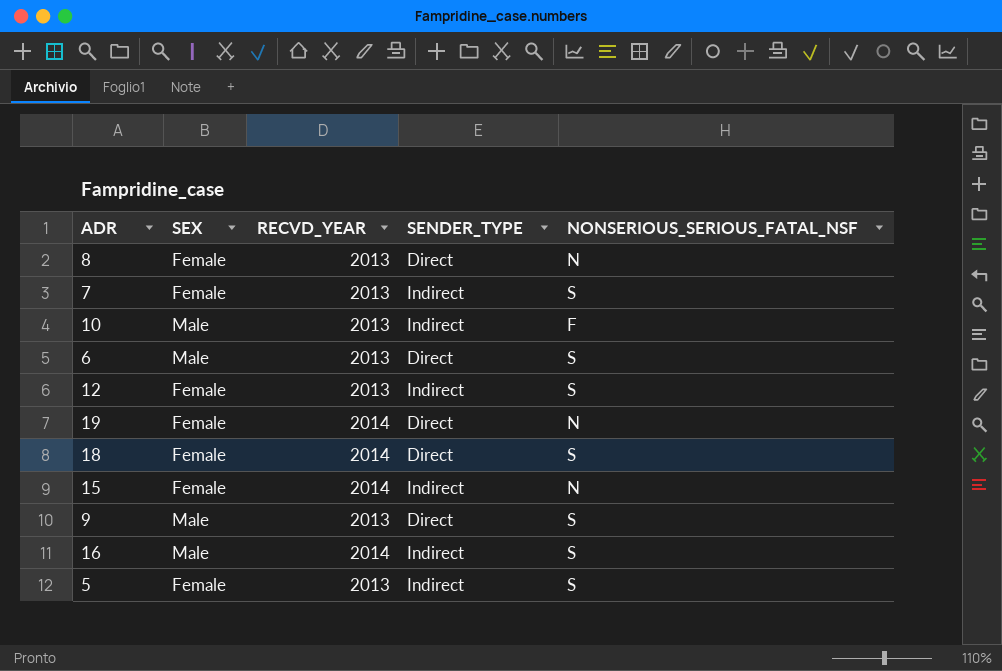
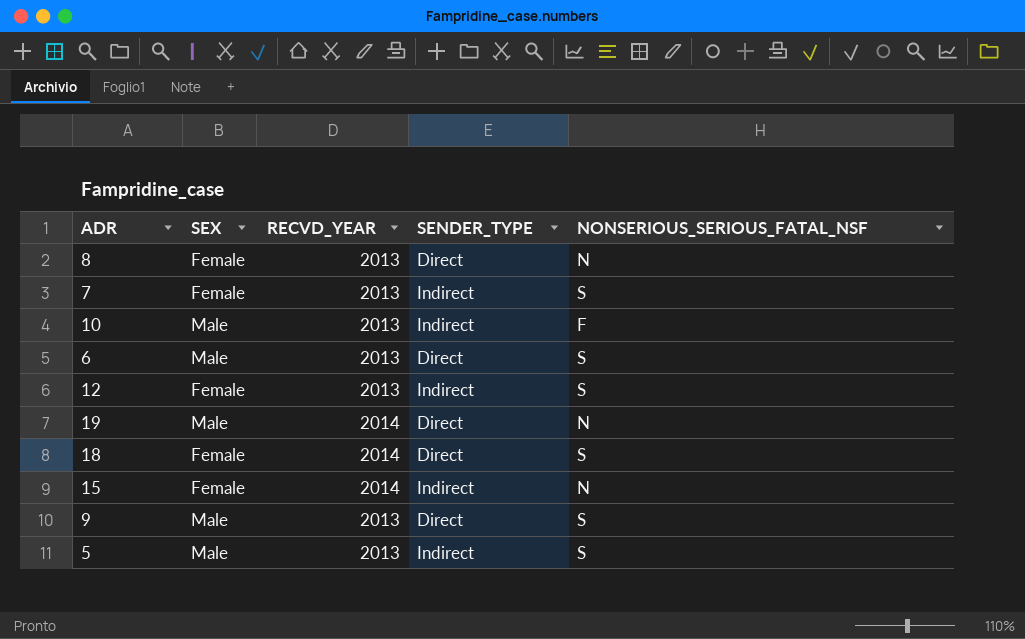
row 16: Male | 2014 | Indirect | S -> none
19 | SEX: Female -> Male
5 | SEX: Female -> Male

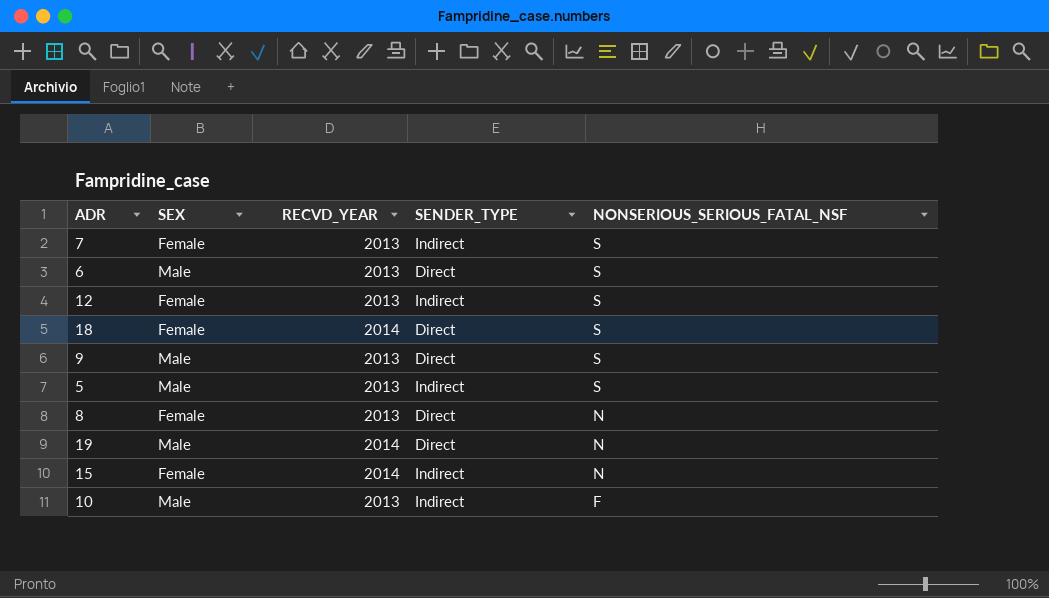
row order: none -> NONSERIOUS_SERIOUS_FATAL_NSF descending

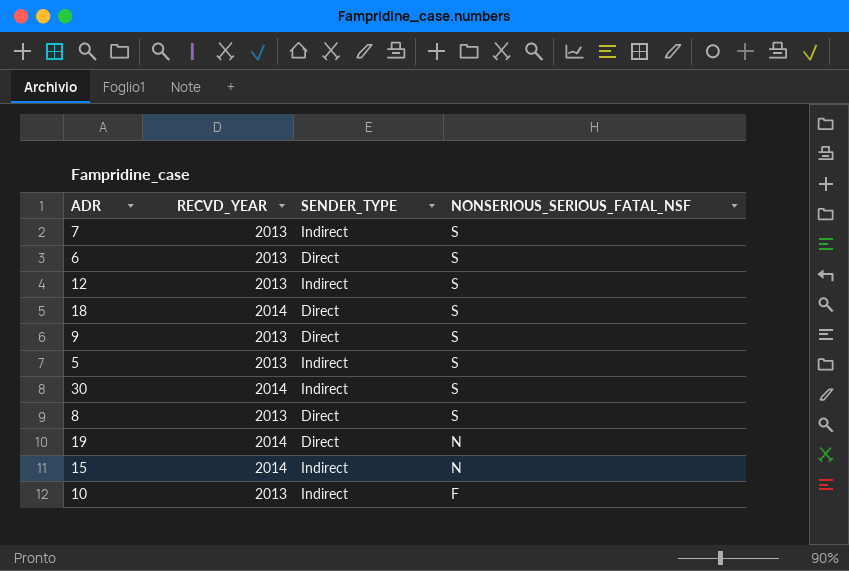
column SEX | position: 2 -> none
row 30: none -> 2014 | Indirect | S
8 | NONSERIOUS_SERIOUS_FATAL_NSF: N -> S

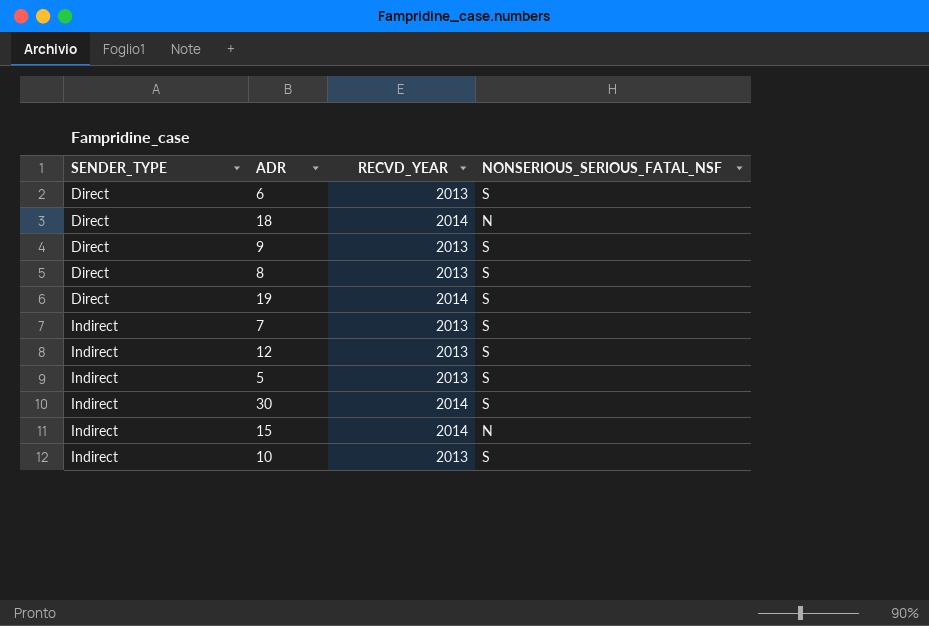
row order: NONSERIOUS_SERIOUS_FATAL_NSF descending -> SENDER_TYPE ascending
column SENDER_TYPE | position: 3 -> 1
18 | NONSERIOUS_SERIOUS_FATAL_NSF: S -> N
19 | NONSERIOUS_SERIOUS_FATAL_NSF: N -> S
10 | NONSERIOUS_SERIOUS_FATAL_NSF: F -> S

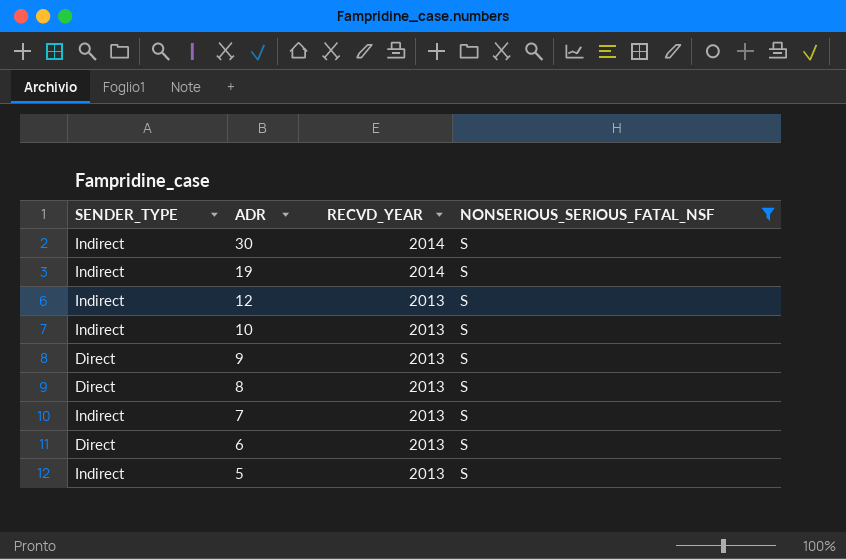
filter: none -> NONSERIOUS_SERIOUS_FATAL_NSF = S
row order: SENDER_TYPE ascending -> ADR descending
19 | SENDER_TYPE: Direct -> Indirect

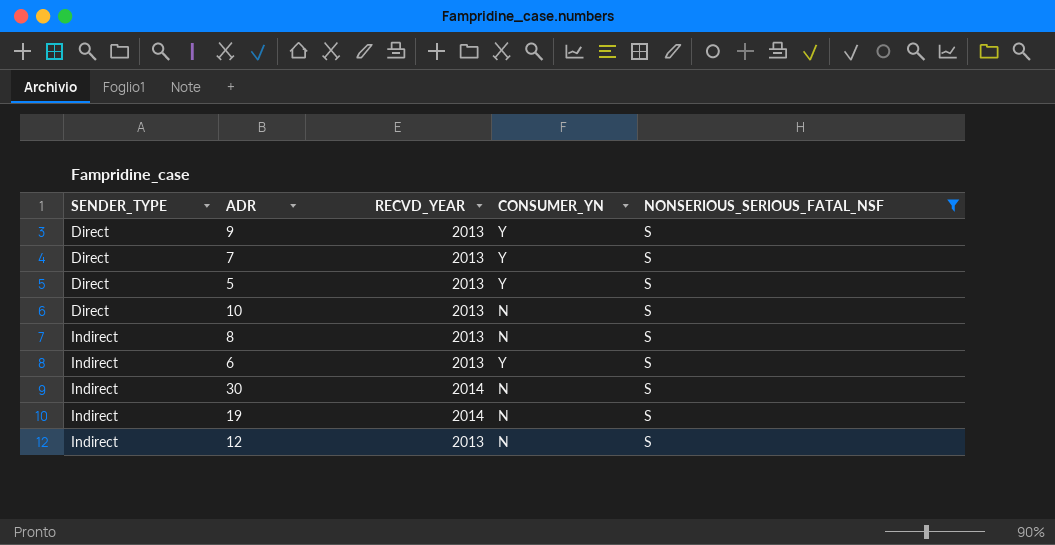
row order: ADR descending -> SENDER_TYPE ascending
column CONSUMER_YN | position: none -> 4
7 | SENDER_TYPE: Indirect -> Direct
5 | SENDER_TYPE: Indirect -> Direct
10 | SENDER_TYPE: Indirect -> Direct
8 | SENDER_TYPE: Direct -> Indirect
6 | SENDER_TYPE: Direct -> Indirect

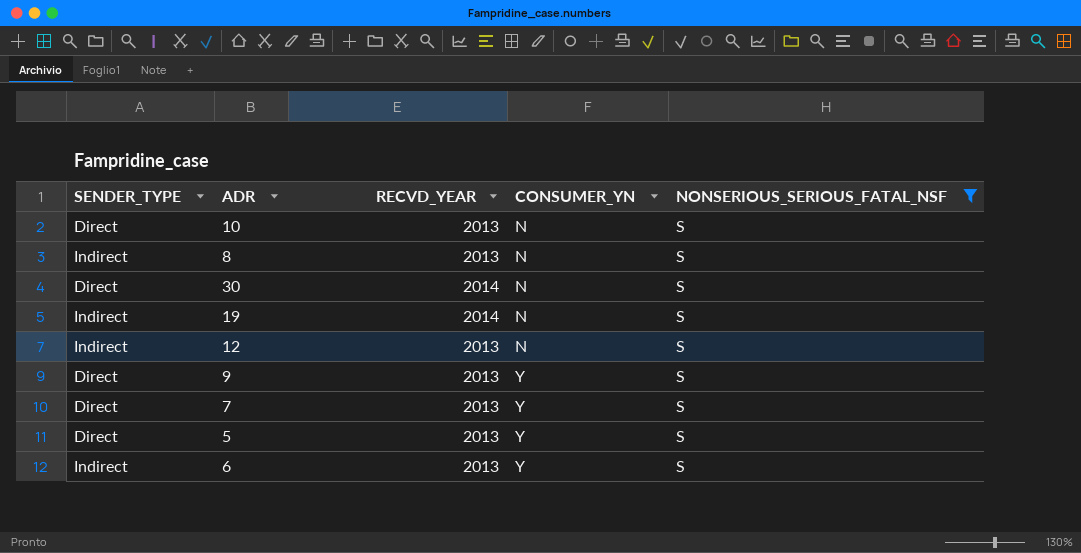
row order: SENDER_TYPE ascending -> CONSUMER_YN ascending
30 | SENDER_TYPE: Indirect -> Direct

